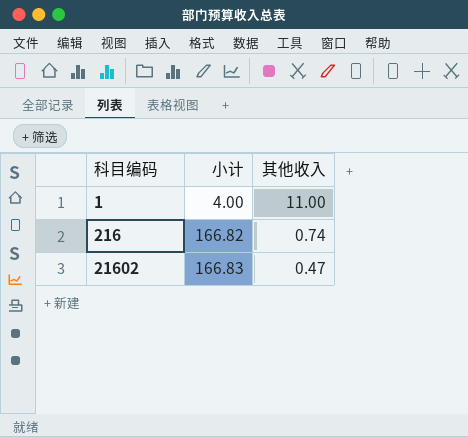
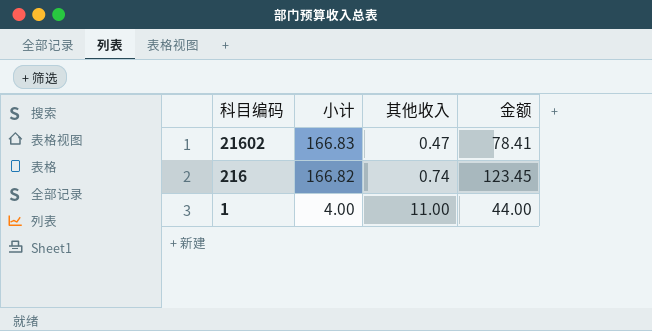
row order: 科目编码 ascending -> 科目编码 descending
column 金额 | formula: none -> [小计] * [其他收入]

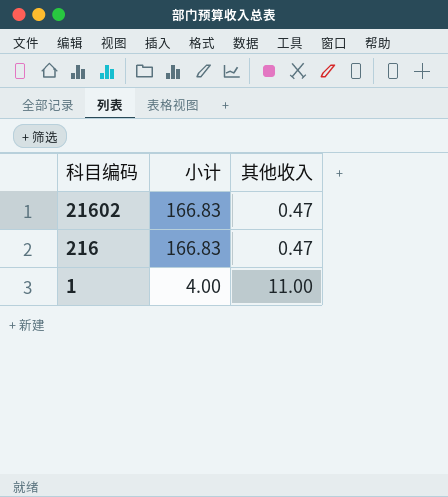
column 金额 | formula: [小计] * [其他收入] -> none
216 | 小计: 166.82 -> 166.83
216 | 其他收入: 0.74 -> 0.47

